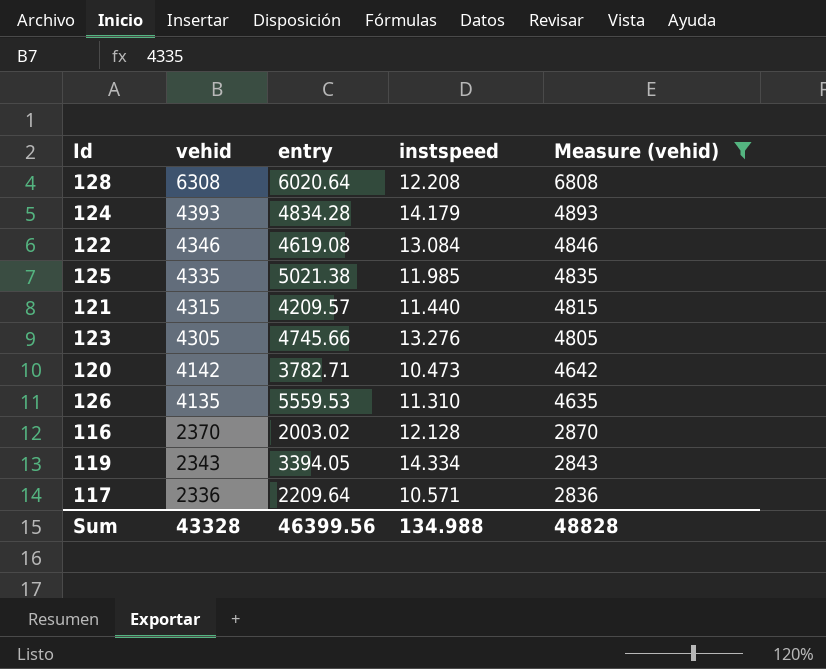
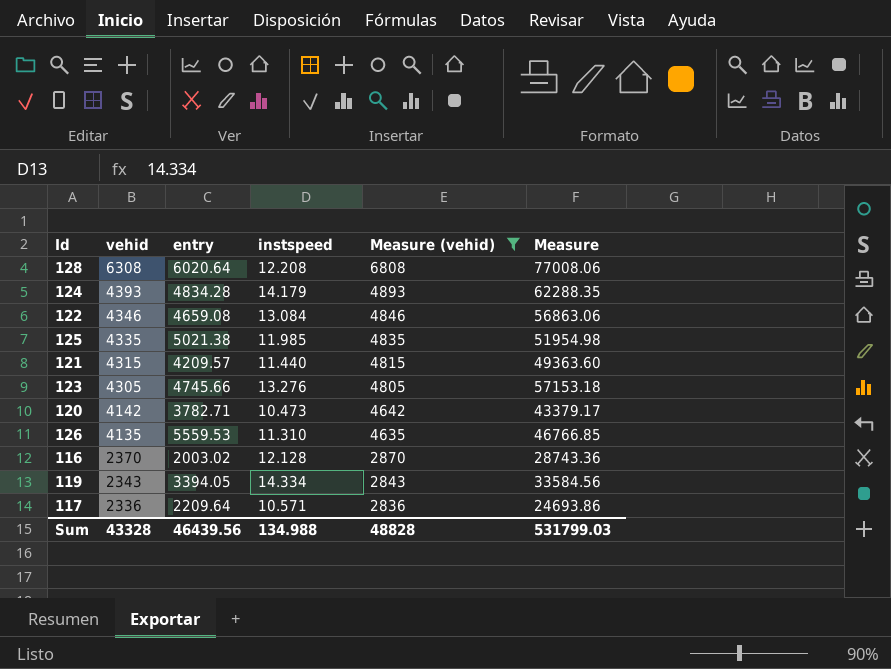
column Measure | formula: none -> [vehid] * [instspeed]
122 | entry: 4619.08 -> 4659.08
Sum | entry: 46399.56 -> 46439.56

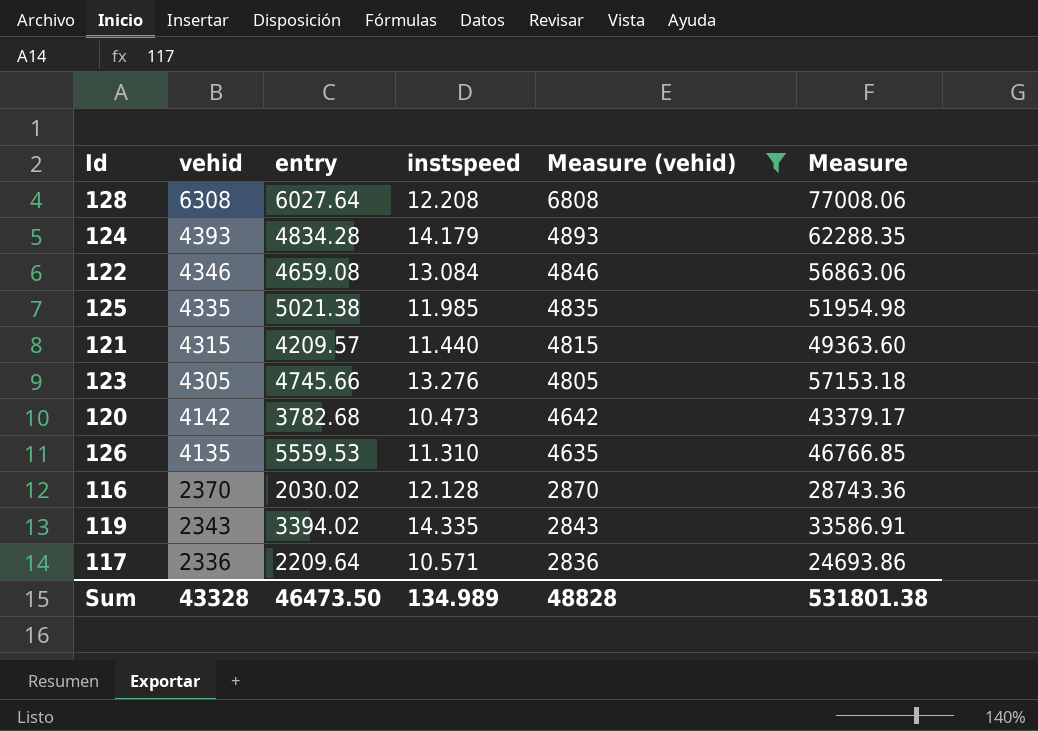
128 | entry: 6020.64 -> 6027.64
120 | entry: 3782.71 -> 3782.68
116 | entry: 2003.02 -> 2030.02
119 | entry: 3394.05 -> 3394.02
119 | instspeed: 14.334 -> 14.335
119 | Measure: 33584.56 -> 33586.91
Sum | entry: 46439.56 -> 46473.50
Sum | instspeed: 134.988 -> 134.989
Sum | Measure: 531799.03 -> 531801.38

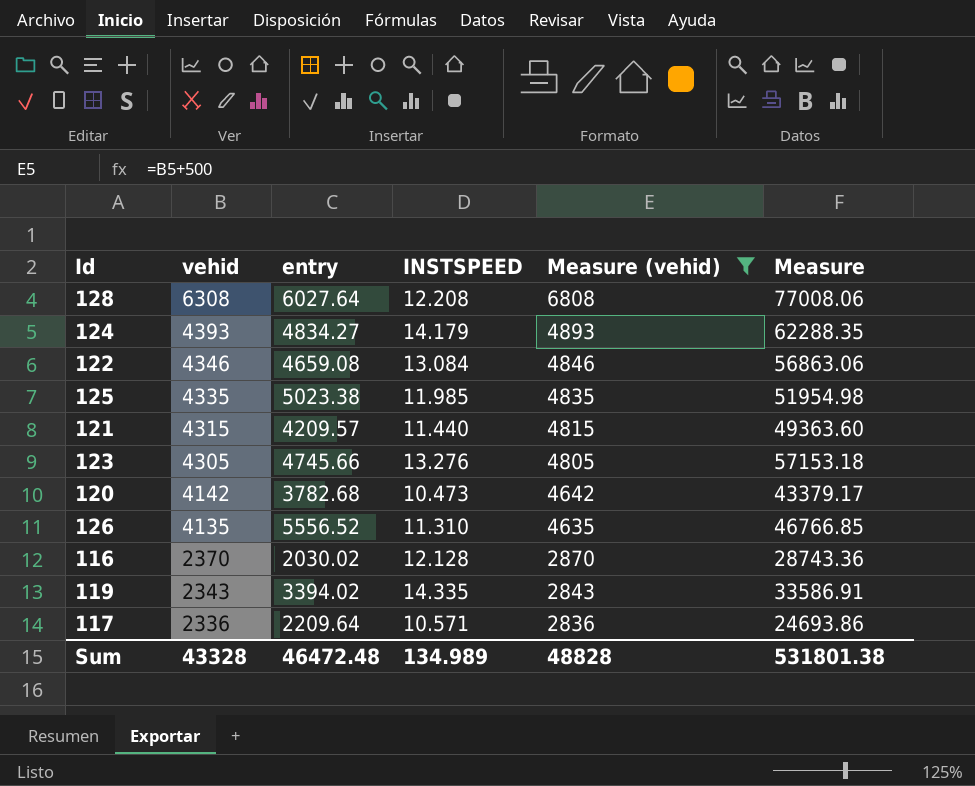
column name: instspeed -> INSTSPEED
124 | entry: 4834.28 -> 4834.27
125 | entry: 5021.38 -> 5023.38
126 | entry: 5559.53 -> 5556.52
Sum | entry: 46473.50 -> 46472.48

